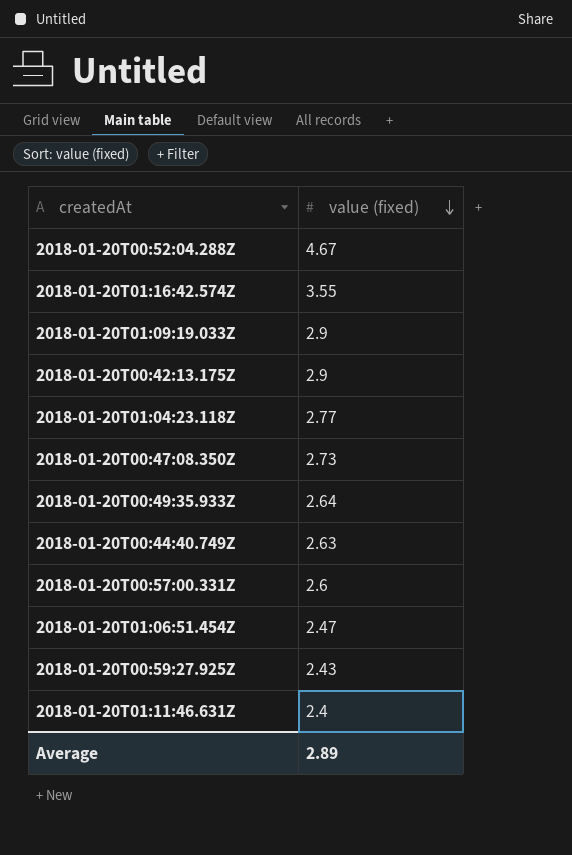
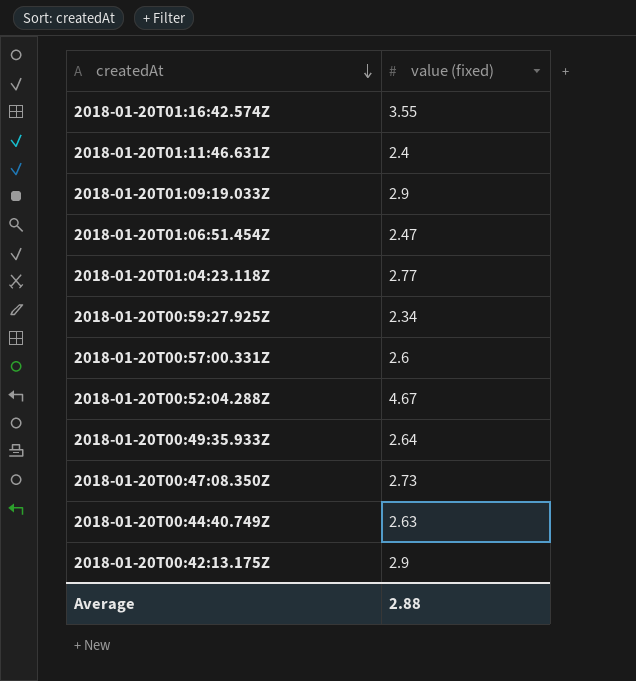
row order: value (fixed) descending -> createdAt descending
2018-01-20T00:59:27.925Z | value (fixed): 2.43 -> 2.34
Average | value (fixed): 2.89 -> 2.88

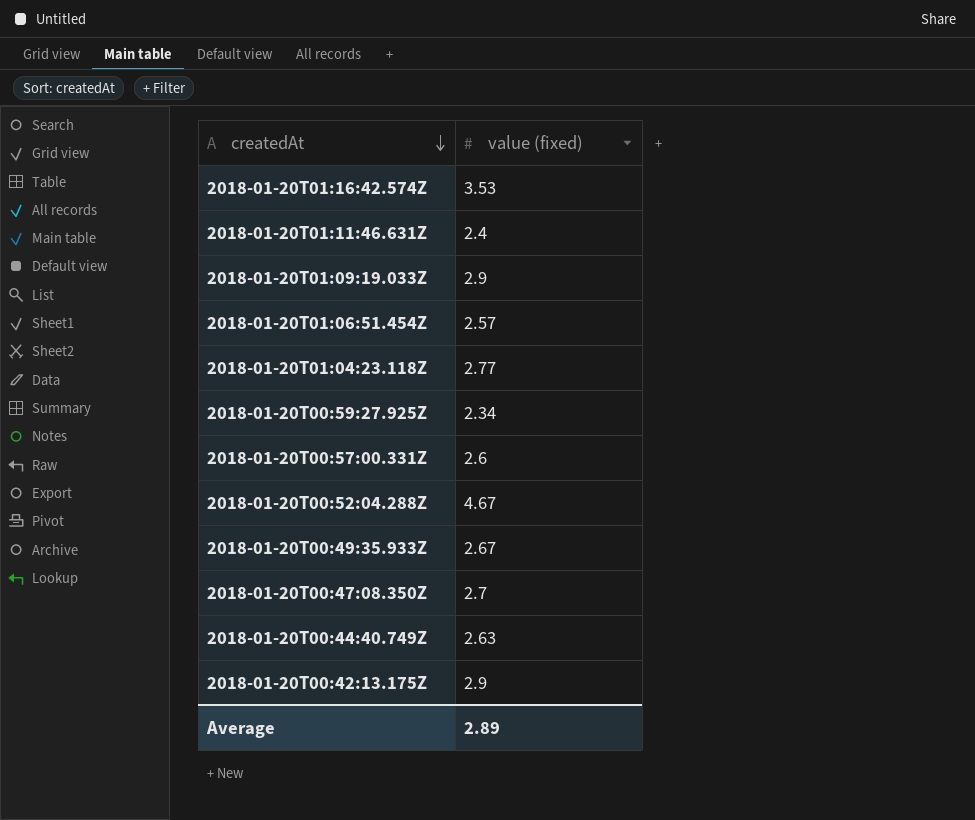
2018-01-20T01:16:42.574Z | value (fixed): 3.55 -> 3.53
2018-01-20T01:06:51.454Z | value (fixed): 2.47 -> 2.57
2018-01-20T00:49:35.933Z | value (fixed): 2.64 -> 2.67
2018-01-20T00:47:08.350Z | value (fixed): 2.73 -> 2.7
Average | value (fixed): 2.88 -> 2.89

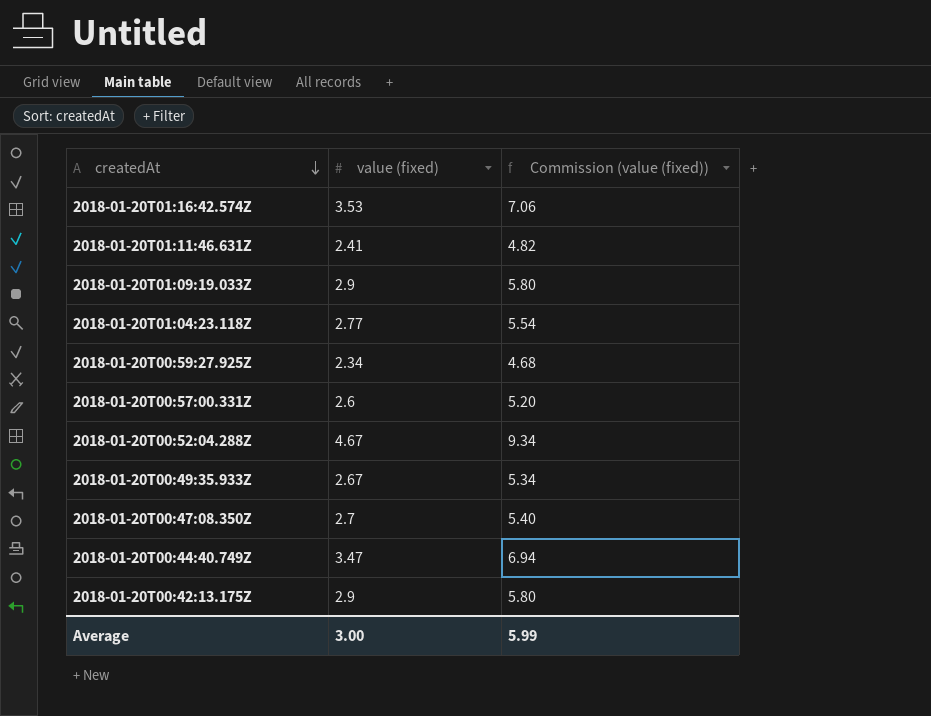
column Commission (value (fixed)) | formula: none -> [value (fixed)] * 2
row 2018-01-20T01:06:51.454Z: 2.57 -> none
2018-01-20T01:11:46.631Z | value (fixed): 2.4 -> 2.41
2018-01-20T00:44:40.749Z | value (fixed): 2.63 -> 3.47
Average | value (fixed): 2.89 -> 3.00

